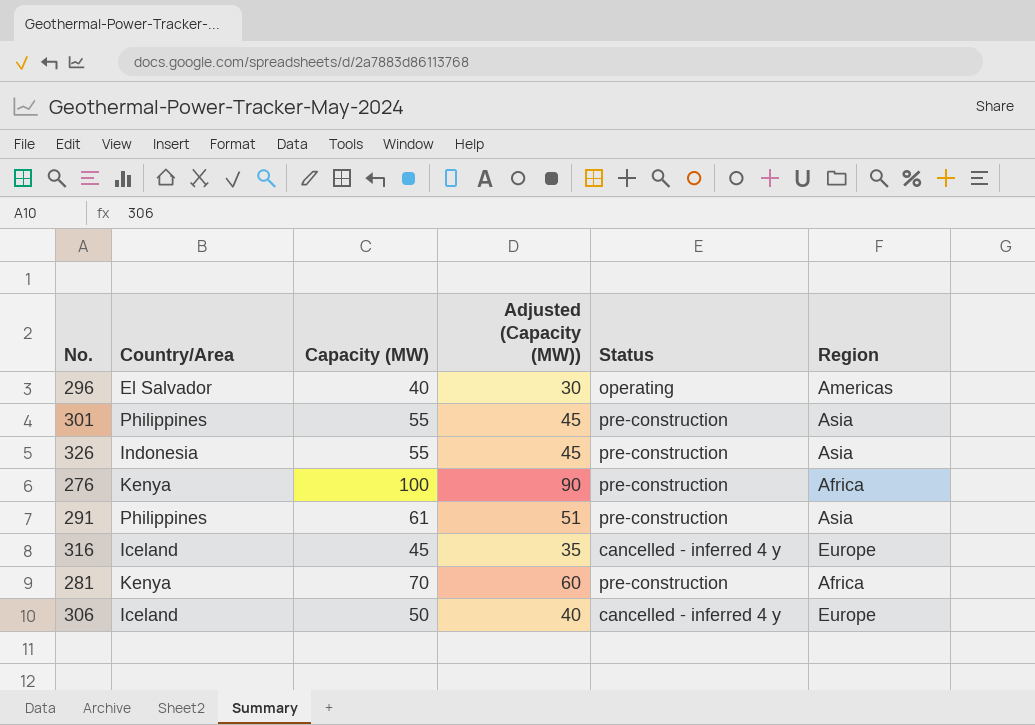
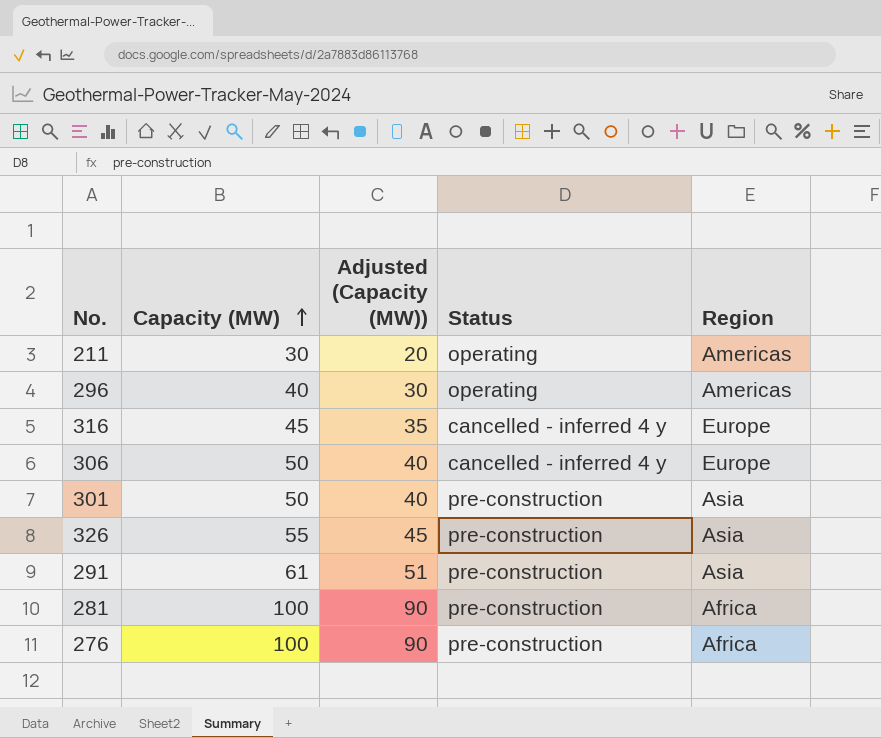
row order: none -> Capacity (MW) ascending
column Country/Area | position: 2 -> none
row 211: none -> 30 | 20 | operating | Americas
301 | Capacity (MW): 55 -> 50
301 | Adjusted (Capacity (MW)): 45 -> 40
281 | Capacity (MW): 70 -> 100
281 | Adjusted (Capacity (MW)): 60 -> 90

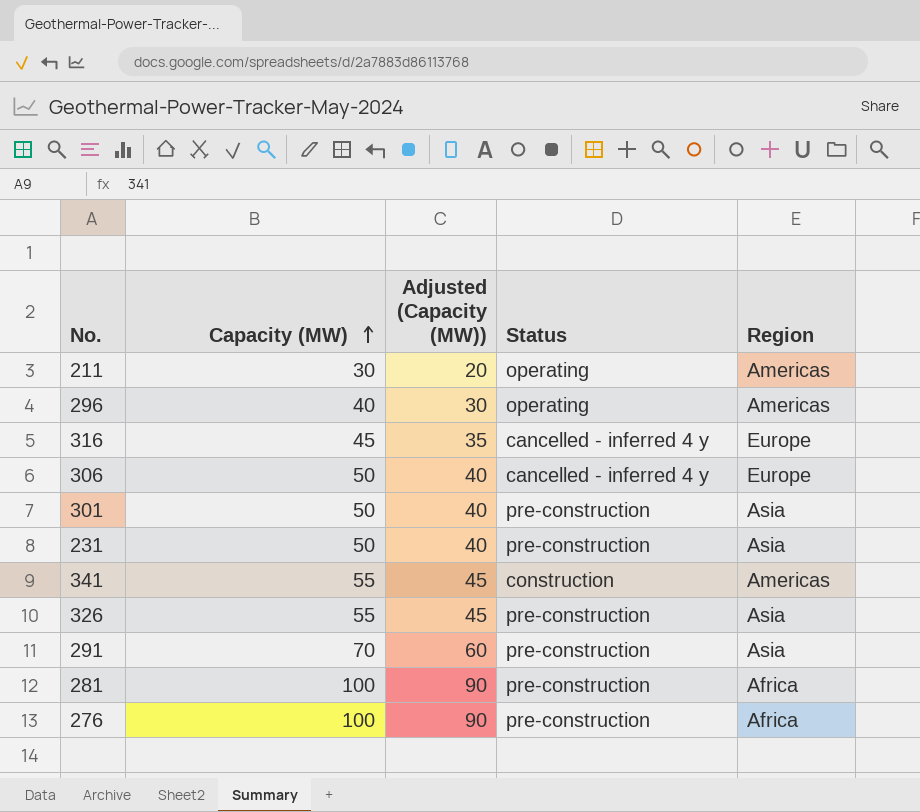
row 231: none -> 50 | 40 | pre-construction | Asia
row 341: none -> 55 | 45 | construction | Americas
291 | Capacity (MW): 61 -> 70
291 | Adjusted (Capacity (MW)): 51 -> 60

